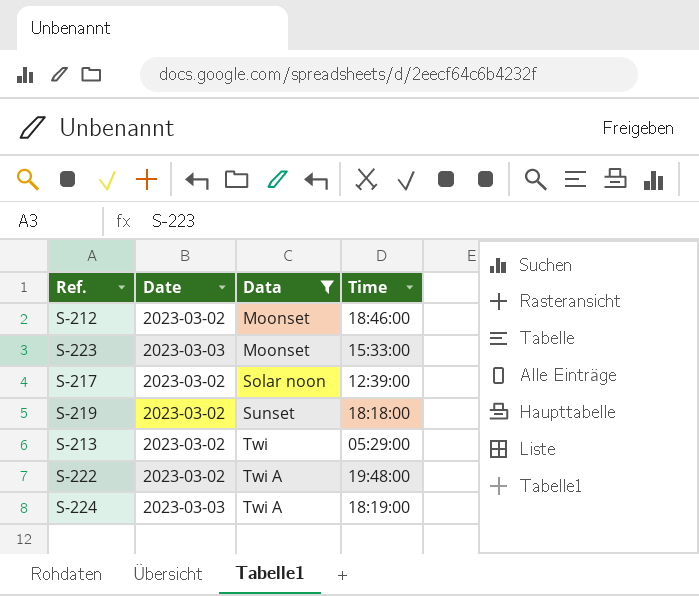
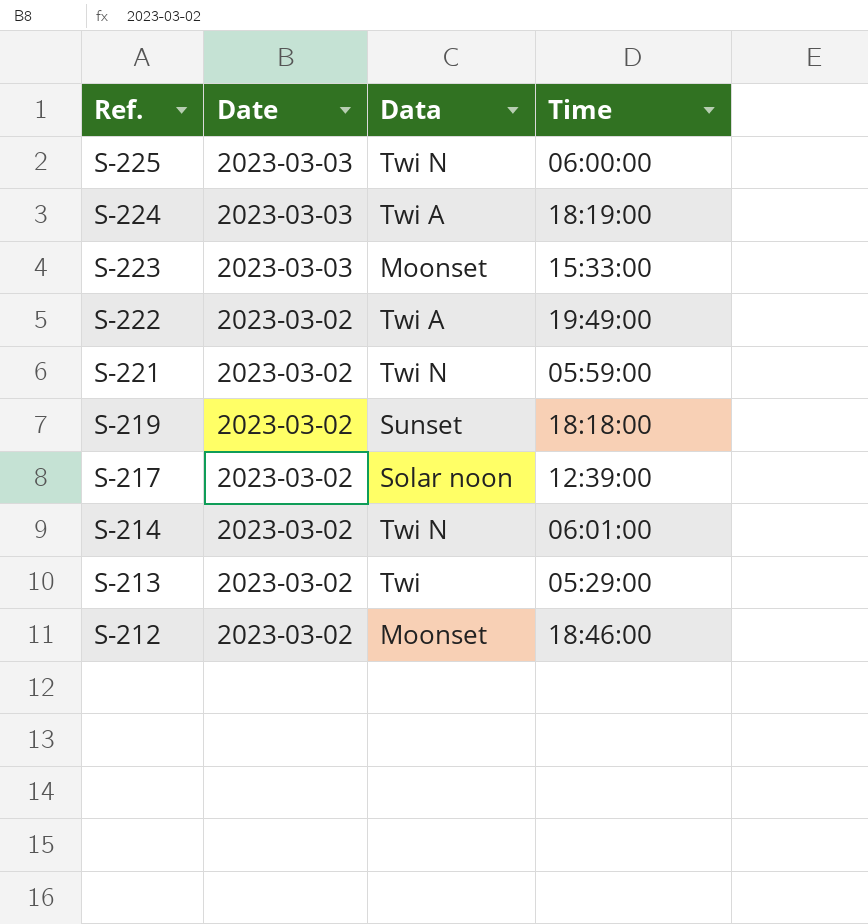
filter: Data != Twi N -> none
row order: Data ascending -> Ref. descending
S-222 | Time: 19:48:00 -> 19:49:00

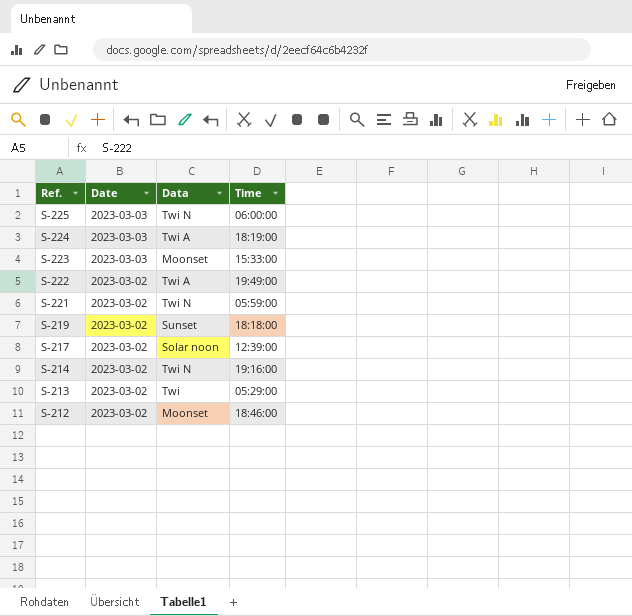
S-214 | Time: 06:01:00 -> 19:16:00

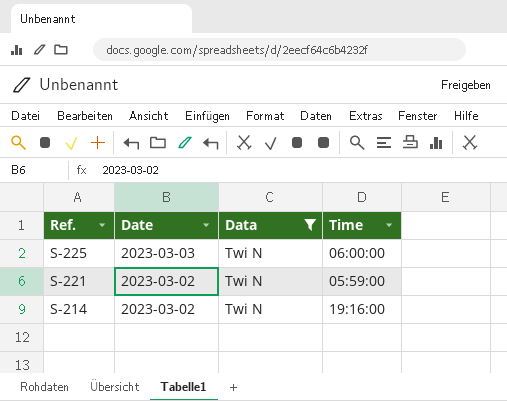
filter: none -> Data = Twi N

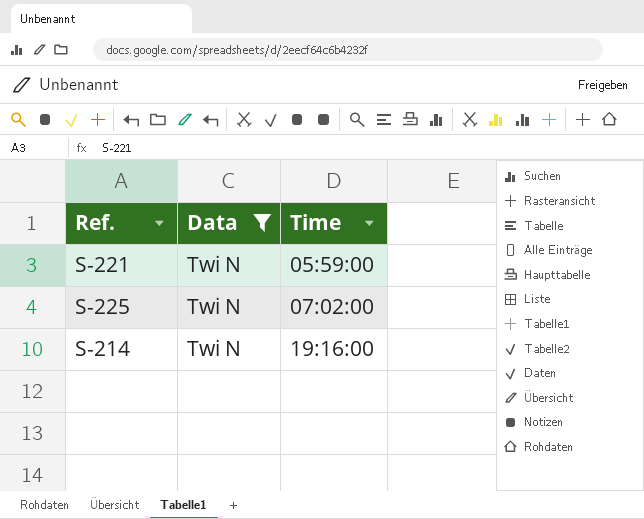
row order: Ref. descending -> Time ascending
column Date | position: 2 -> none
S-225 | Time: 06:00:00 -> 07:02:00

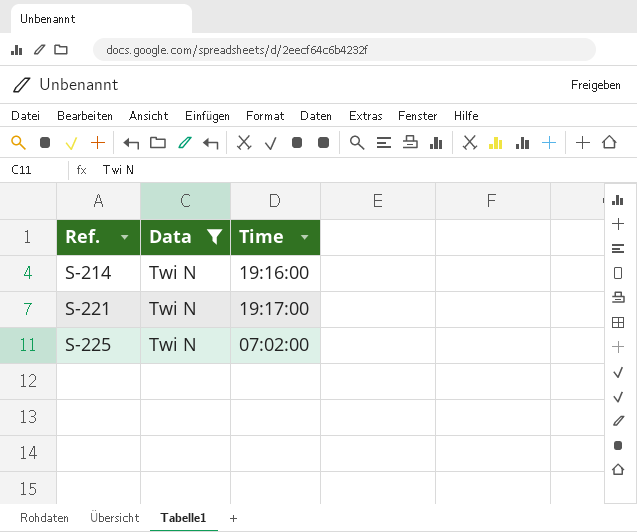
row order: Time ascending -> Ref. ascending
S-221 | Time: 05:59:00 -> 19:17:00

